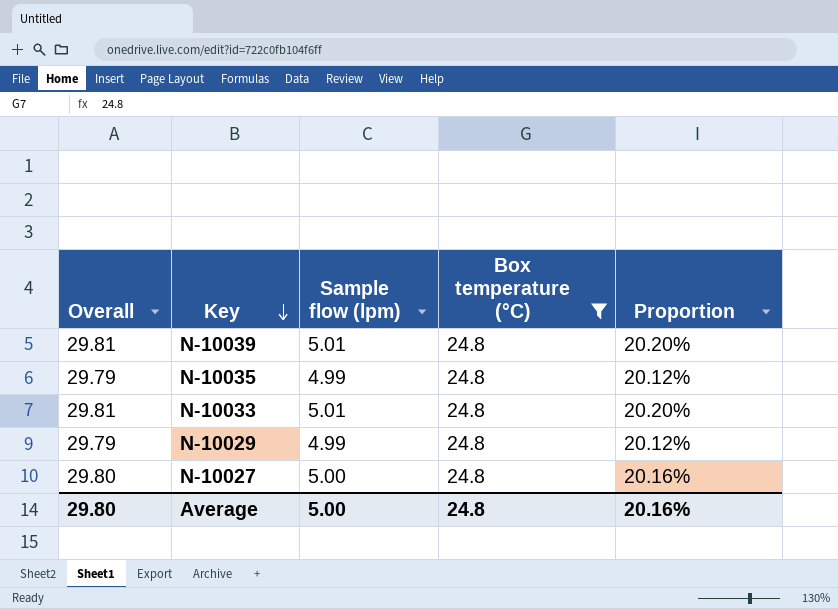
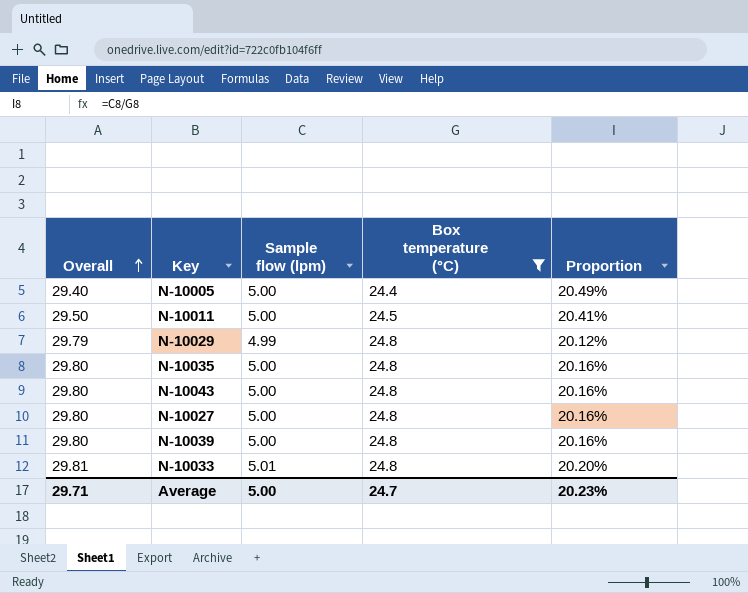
row order: Key descending -> Overall ascending
row N-10005: none -> 29.40 | 5.00 | 24.4 | 20.49%
row N-10011: none -> 29.50 | 5.00 | 24.5 | 20.41%
N-10035 | Overall: 29.79 -> 29.80
N-10035 | Sample flow (lpm): 4.99 -> 5.00
N-10035 | Proportion: 20.12% -> 20.16%
row N-10043: none -> 29.80 | 5.00 | 24.8 | 20.16%
N-10039 | Overall: 29.81 -> 29.80
N-10039 | Sample flow (lpm): 5.01 -> 5.00
N-10039 | Proportion: 20.20% -> 20.16%
Average | Overall: 29.80 -> 29.71
Average | Box temperature (°C): 24.8 -> 24.7
Average | Proportion: 20.16% -> 20.23%

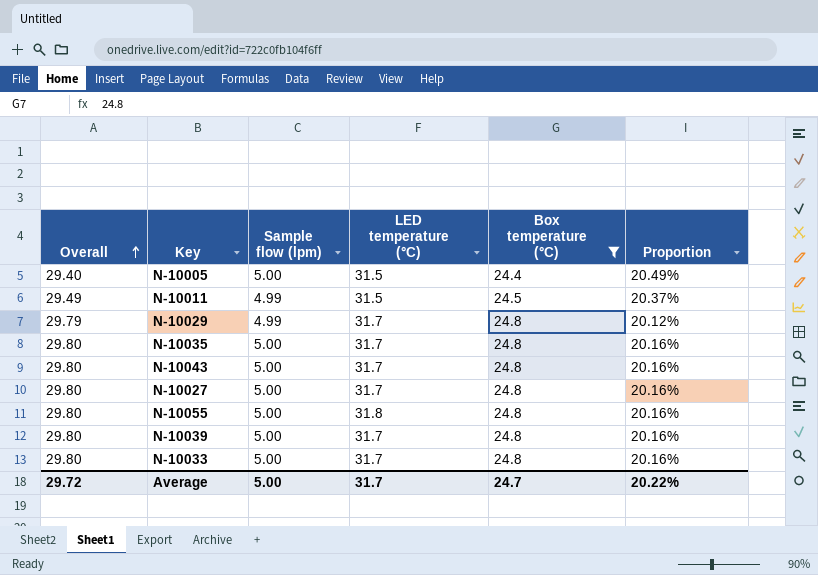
column LED temperature (°C) | position: none -> 4
N-10011 | Overall: 29.50 -> 29.49
N-10011 | Sample flow (lpm): 5.00 -> 4.99
N-10011 | Proportion: 20.41% -> 20.37%
row N-10055: none -> 29.80 | 5.00 | 31.8 | 24.8 | 20.16%
N-10033 | Overall: 29.81 -> 29.80
N-10033 | Sample flow (lpm): 5.01 -> 5.00
N-10033 | Proportion: 20.20% -> 20.16%
Average | Overall: 29.71 -> 29.72
Average | Proportion: 20.23% -> 20.22%

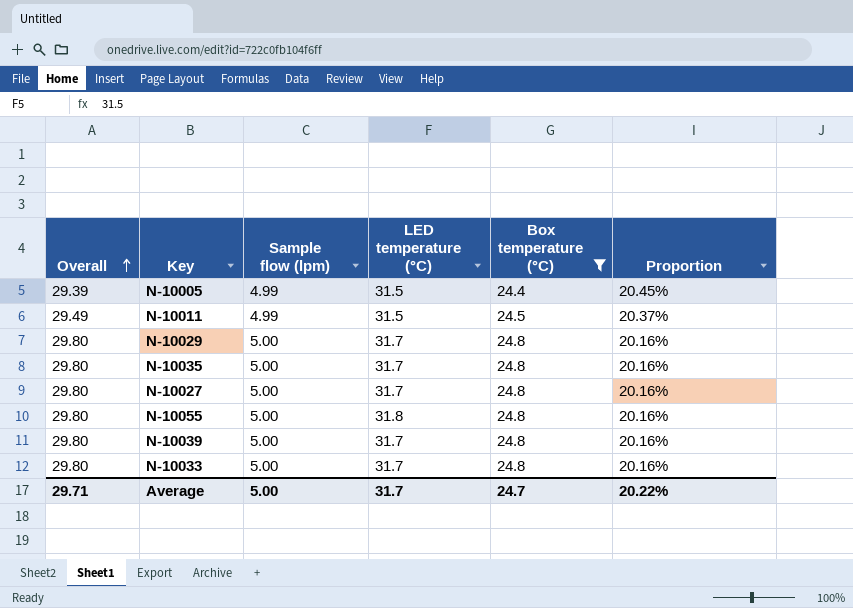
row N-10043: 29.80 | 5.00 | 31.7 | 24.8 | 20.16% -> none
N-10005 | Overall: 29.40 -> 29.39
N-10005 | Sample flow (lpm): 5.00 -> 4.99
N-10005 | Proportion: 20.49% -> 20.45%
N-10029 | Overall: 29.79 -> 29.80
N-10029 | Sample flow (lpm): 4.99 -> 5.00
N-10029 | Proportion: 20.12% -> 20.16%
Average | Overall: 29.72 -> 29.71

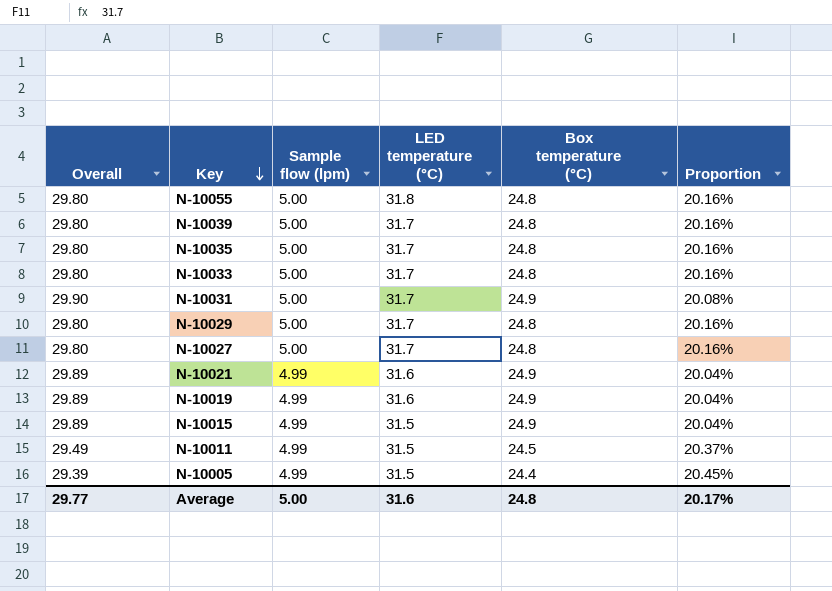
filter: Box temperature (°C) != 24.9 -> none
row order: Overall ascending -> Key descending
Average | Overall: 29.71 -> 29.77
Average | LED temperature (°C): 31.7 -> 31.6
Average | Box temperature (°C): 24.7 -> 24.8
Average | Proportion: 20.22% -> 20.17%

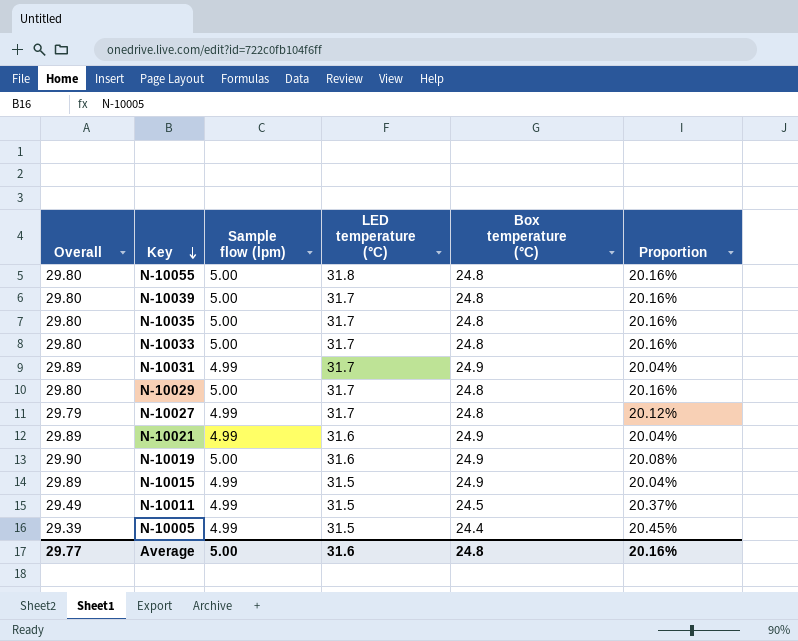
N-10031 | Overall: 29.90 -> 29.89
N-10031 | Sample flow (lpm): 5.00 -> 4.99
N-10031 | Proportion: 20.08% -> 20.04%
N-10027 | Overall: 29.80 -> 29.79
N-10027 | Sample flow (lpm): 5.00 -> 4.99
N-10027 | Proportion: 20.16% -> 20.12%
N-10019 | Overall: 29.89 -> 29.90
N-10019 | Sample flow (lpm): 4.99 -> 5.00
N-10019 | Proportion: 20.04% -> 20.08%
Average | Proportion: 20.17% -> 20.16%

